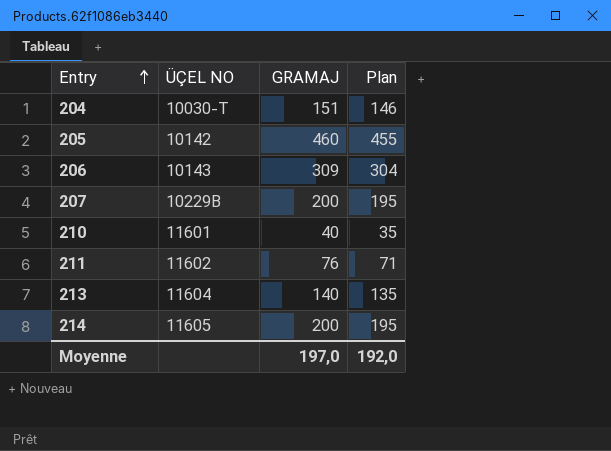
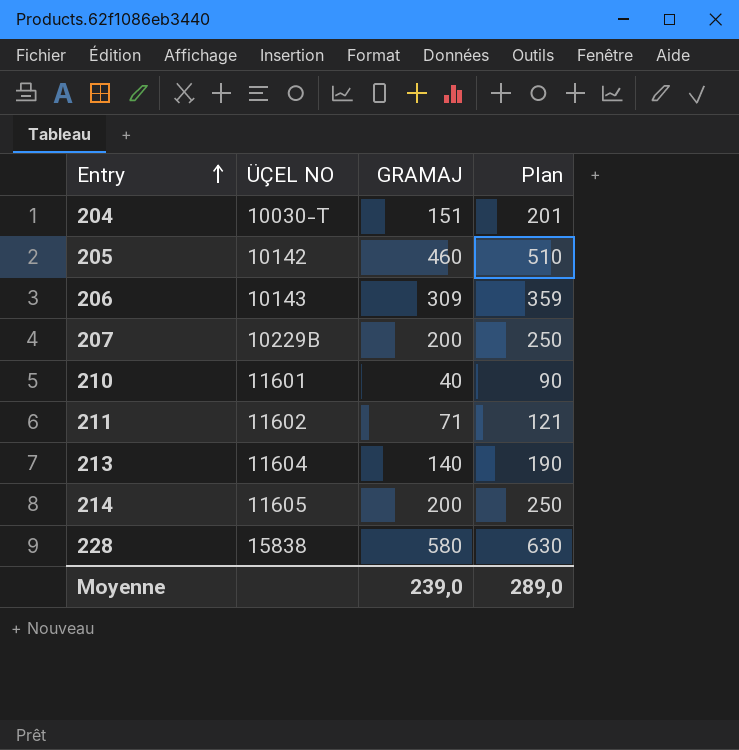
column Plan | formula: [GRAMAJ] - 5 -> [GRAMAJ] + 50
211 | GRAMAJ: 76 -> 71
row 228: none -> 15838 | 580 | 630
Moyenne | GRAMAJ: 197,0 -> 239,0
Moyenne | Plan: 192,0 -> 289,0

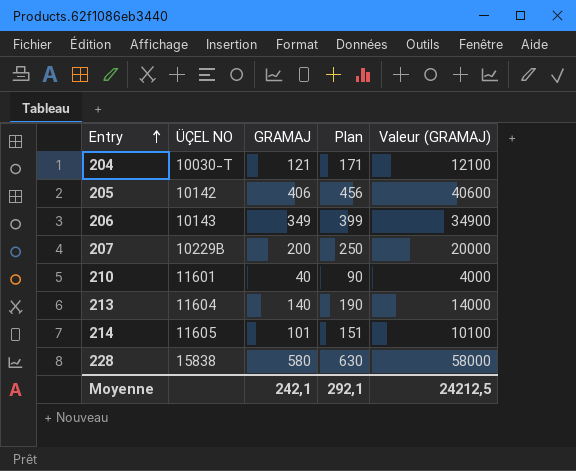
column Valeur (GRAMAJ) | formula: none -> [GRAMAJ] * 100
row 211: 11602 | 71 | 121 -> none
204 | GRAMAJ: 151 -> 121
204 | Plan: 201 -> 171
205 | GRAMAJ: 460 -> 406
205 | Plan: 510 -> 456
206 | GRAMAJ: 309 -> 349
206 | Plan: 359 -> 399
214 | GRAMAJ: 200 -> 101
214 | Plan: 250 -> 151
Moyenne | GRAMAJ: 239,0 -> 242,1
Moyenne | Plan: 289,0 -> 292,1

